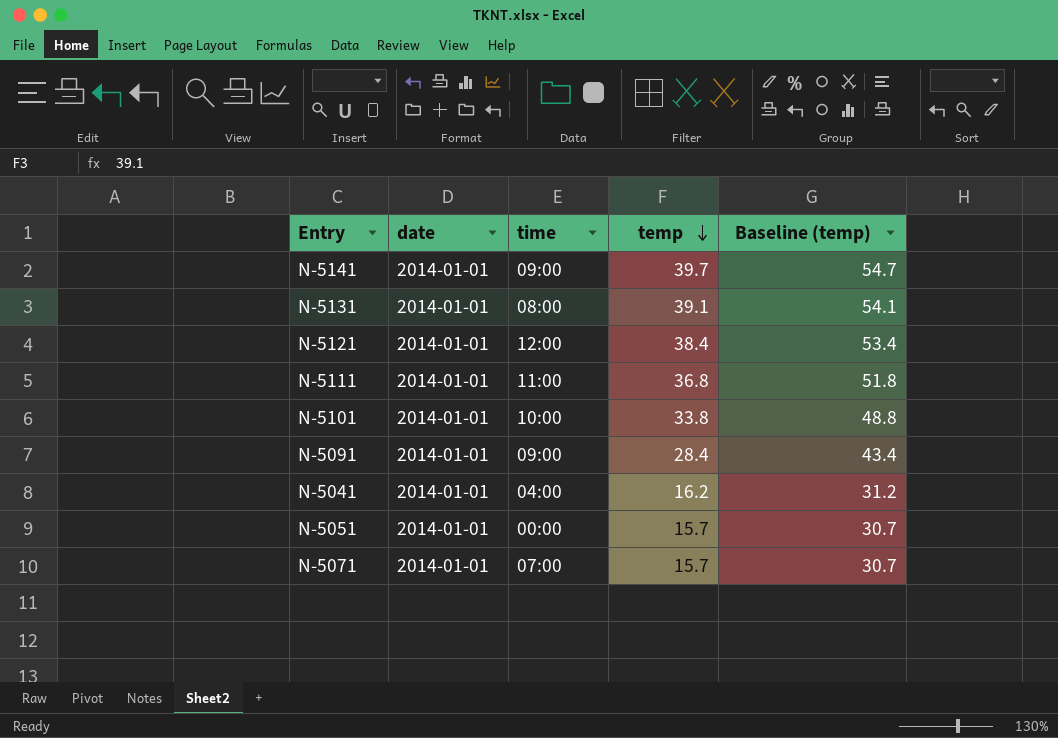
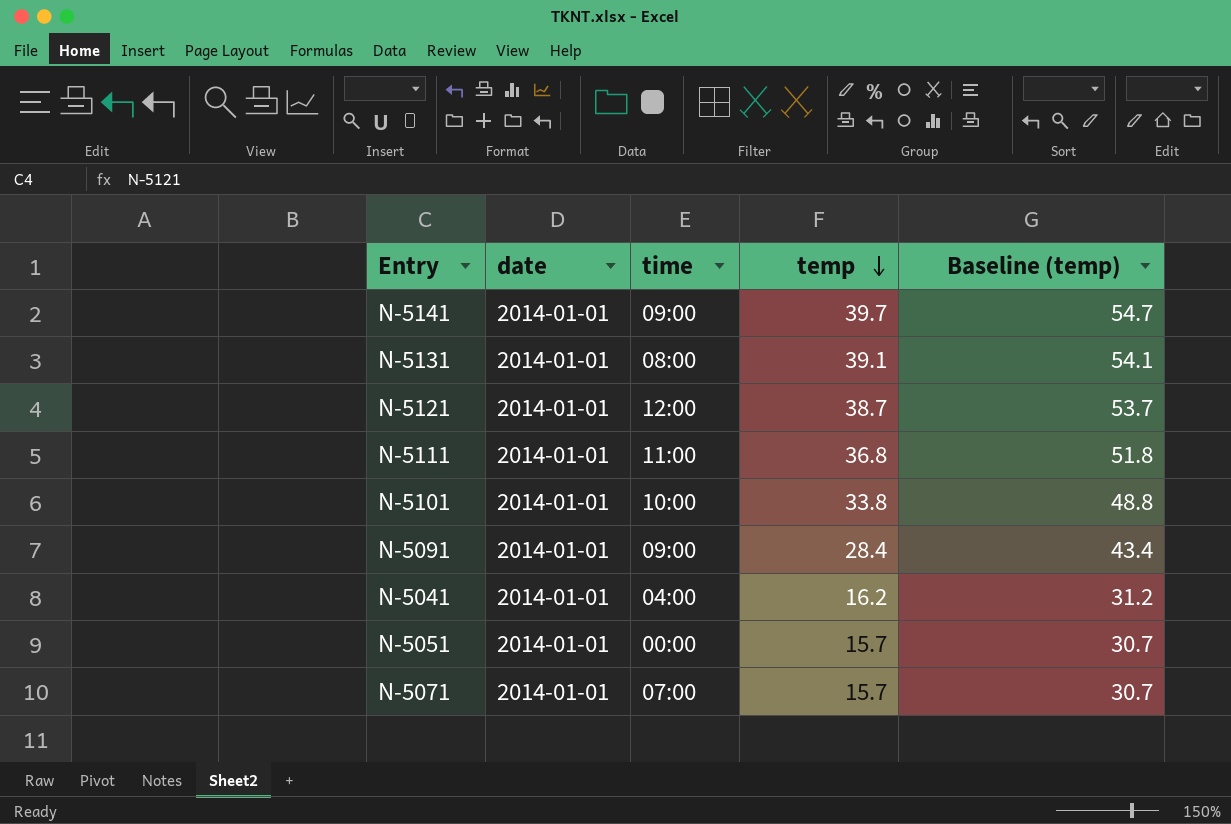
N-5121 | temp: 38.4 -> 38.7
N-5121 | Baseline (temp): 53.4 -> 53.7

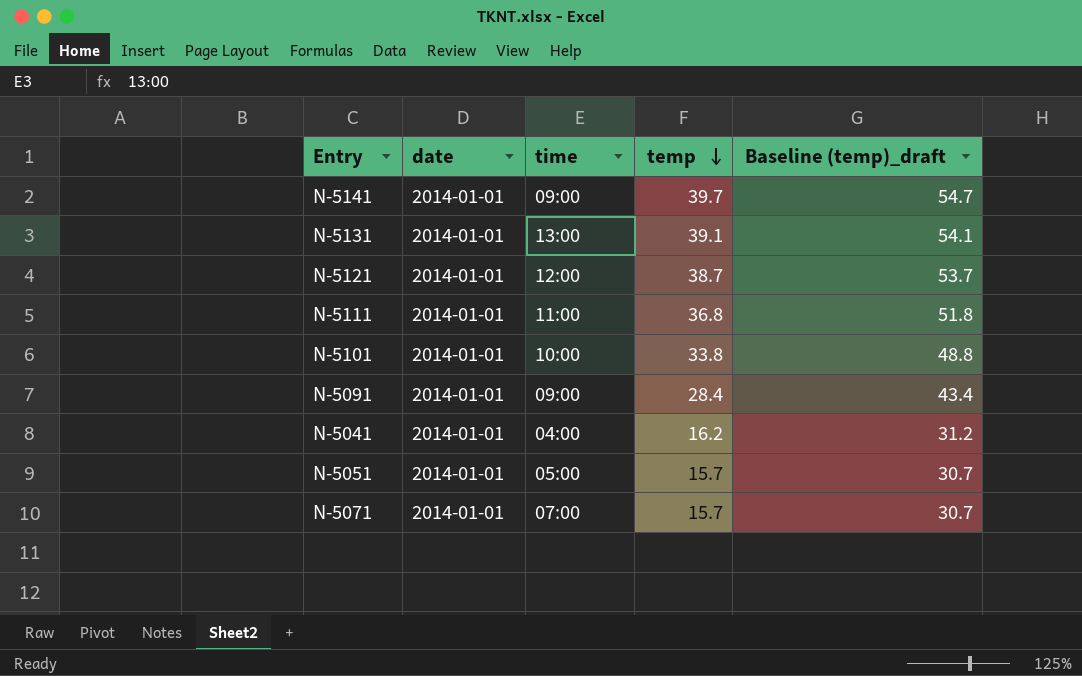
column name: Baseline (temp) -> Baseline (temp)_draft
N-5131 | time: 08:00 -> 13:00
N-5051 | time: 00:00 -> 05:00

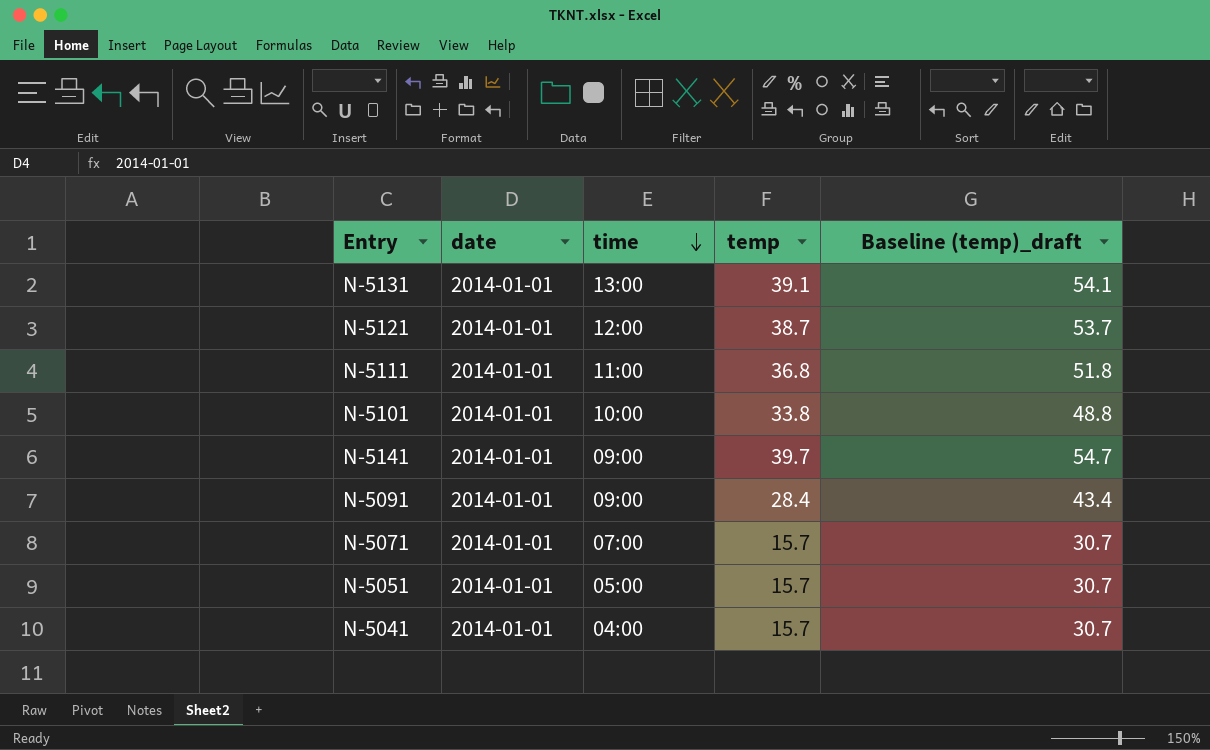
row order: temp descending -> time descending
N-5041 | temp: 16.2 -> 15.7
N-5041 | Baseline (temp)_draft: 31.2 -> 30.7

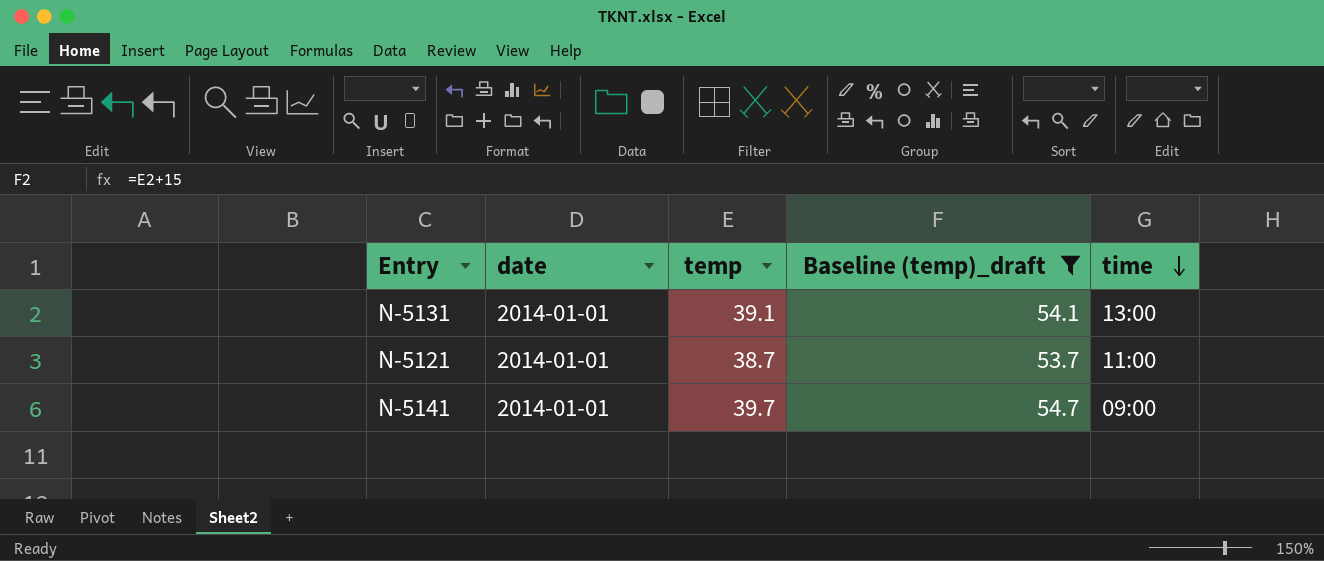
filter: none -> Baseline (temp)_draft >= 53.7
column time | position: 3 -> 5
N-5121 | time: 12:00 -> 11:00

